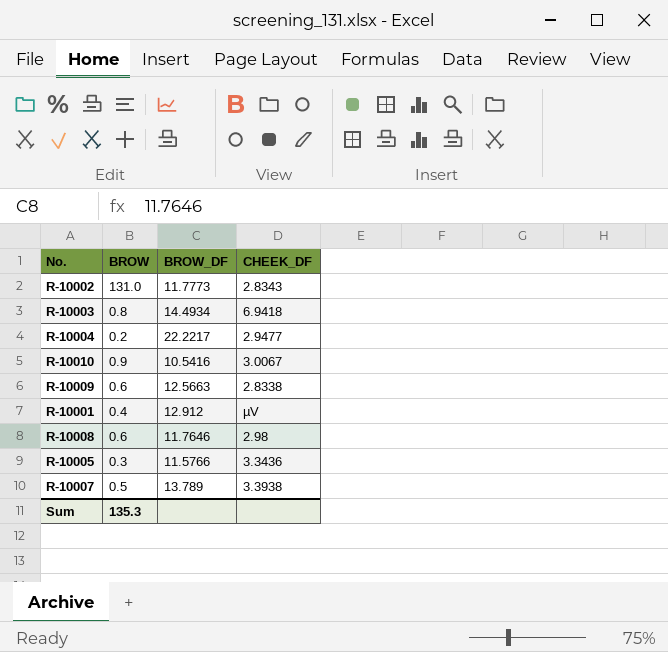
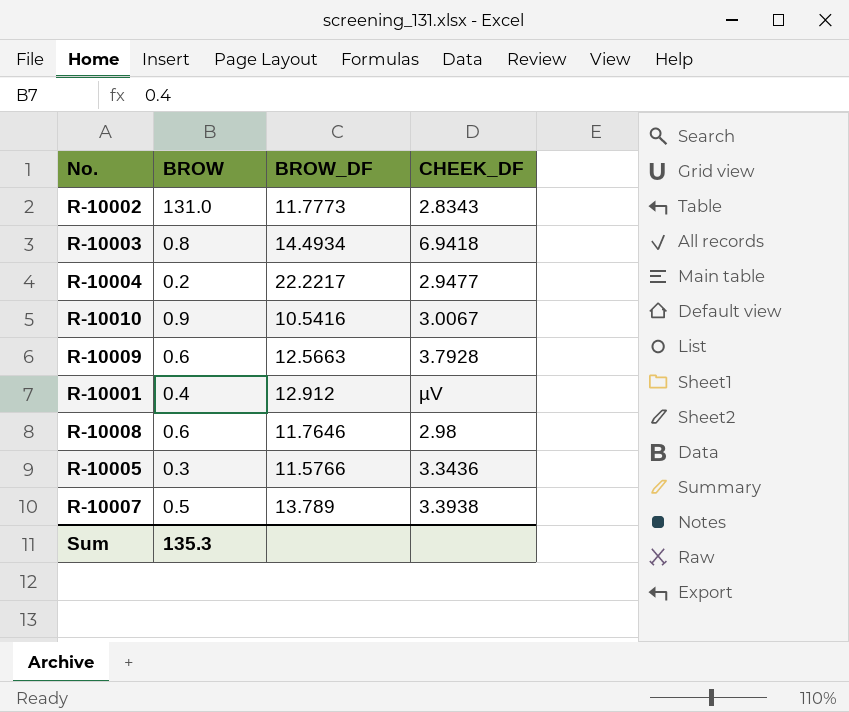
R-10009 | CHEEK_DF: 2.8338 -> 3.7928

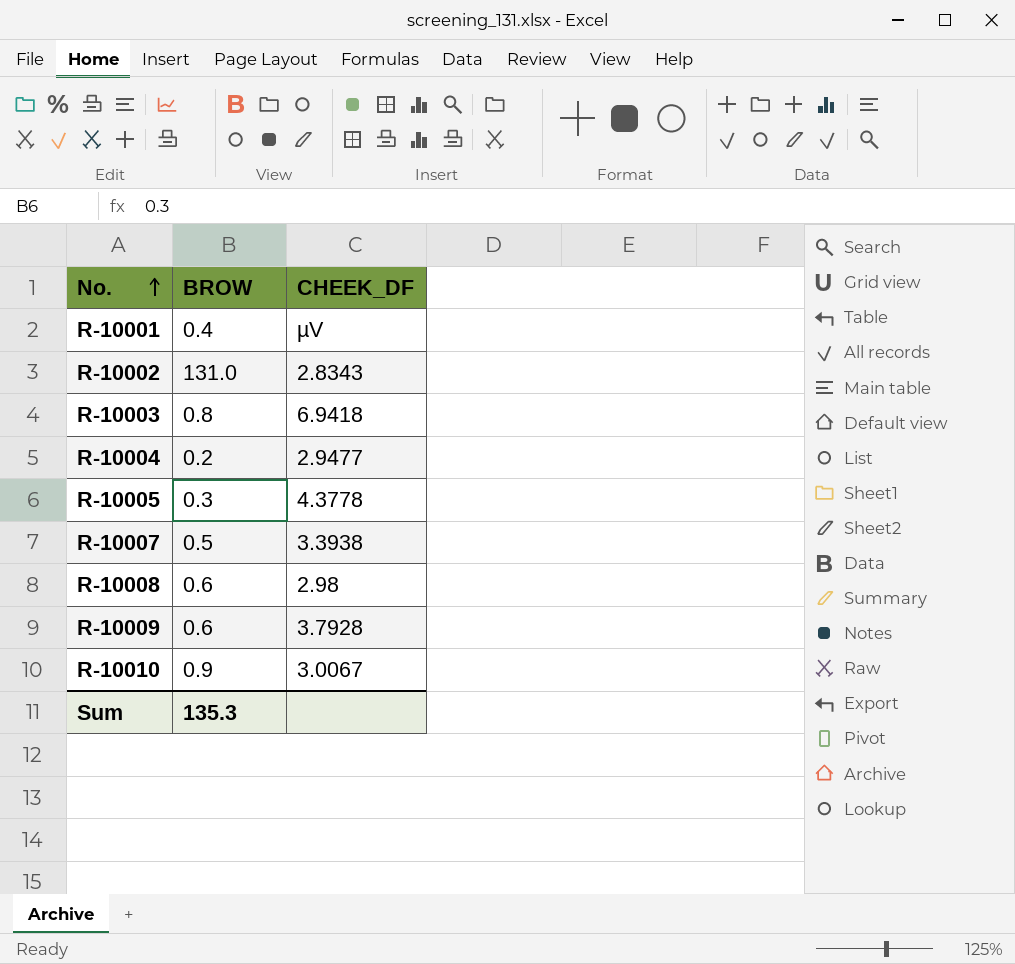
row order: none -> No. ascending
column BROW_DF | position: 3 -> none
R-10005 | CHEEK_DF: 3.3436 -> 4.3778

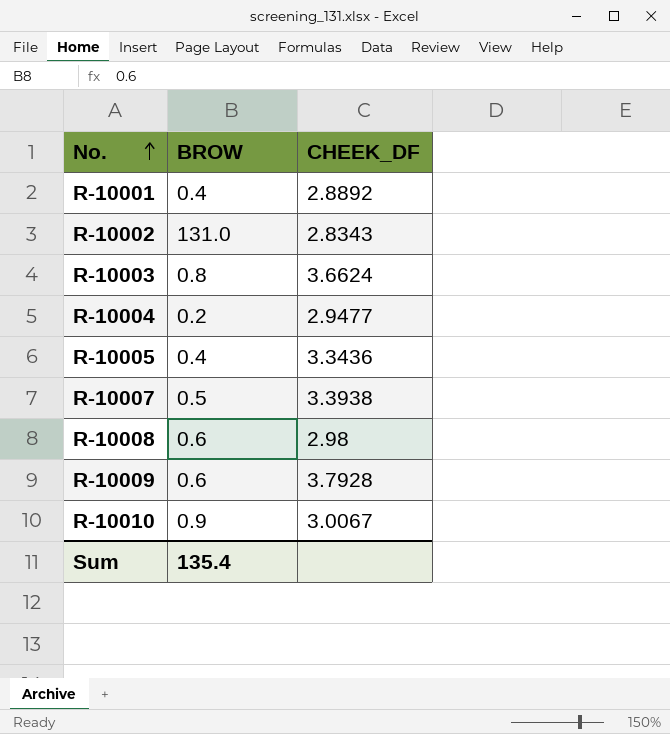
R-10001 | CHEEK_DF: µV -> 2.8892
R-10003 | CHEEK_DF: 6.9418 -> 3.6624
R-10005 | BROW: 0.3 -> 0.4
R-10005 | CHEEK_DF: 4.3778 -> 3.3436
Sum | BROW: 135.3 -> 135.4

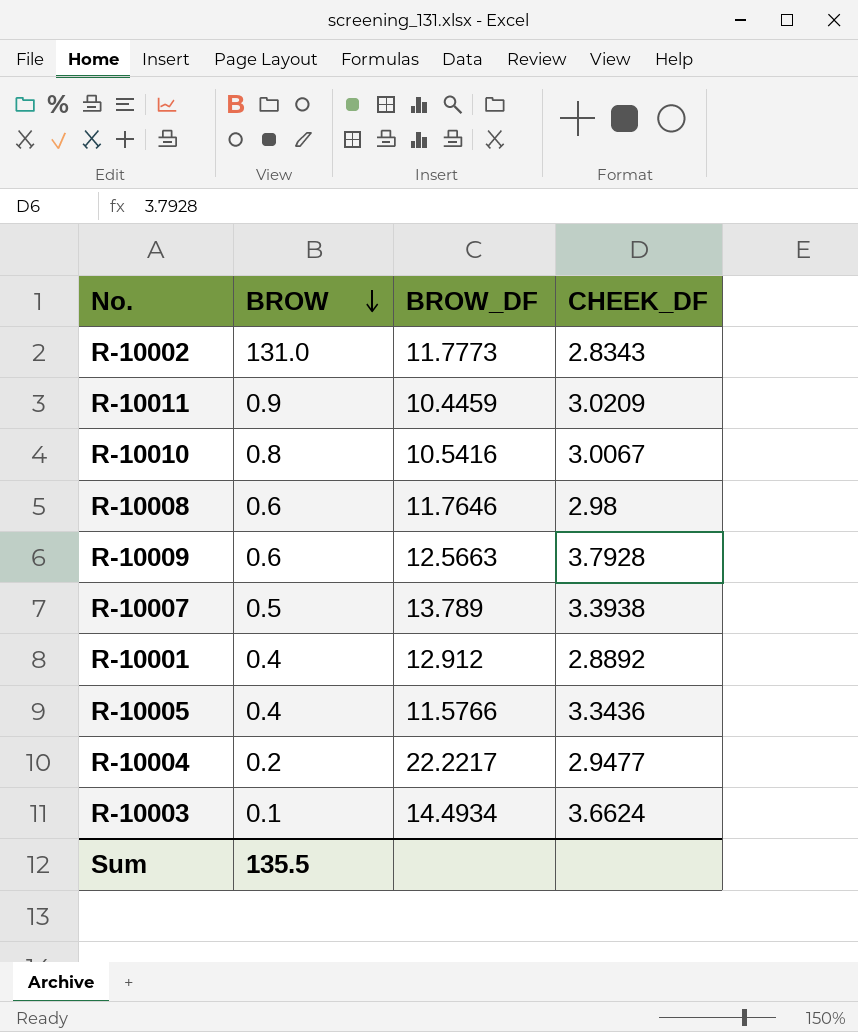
row order: No. ascending -> BROW descending
column BROW_DF | position: none -> 3
row R-10011: none -> 0.9 | 10.4459 | 3.0209
R-10010 | BROW: 0.9 -> 0.8
R-10003 | BROW: 0.8 -> 0.1
Sum | BROW: 135.4 -> 135.5

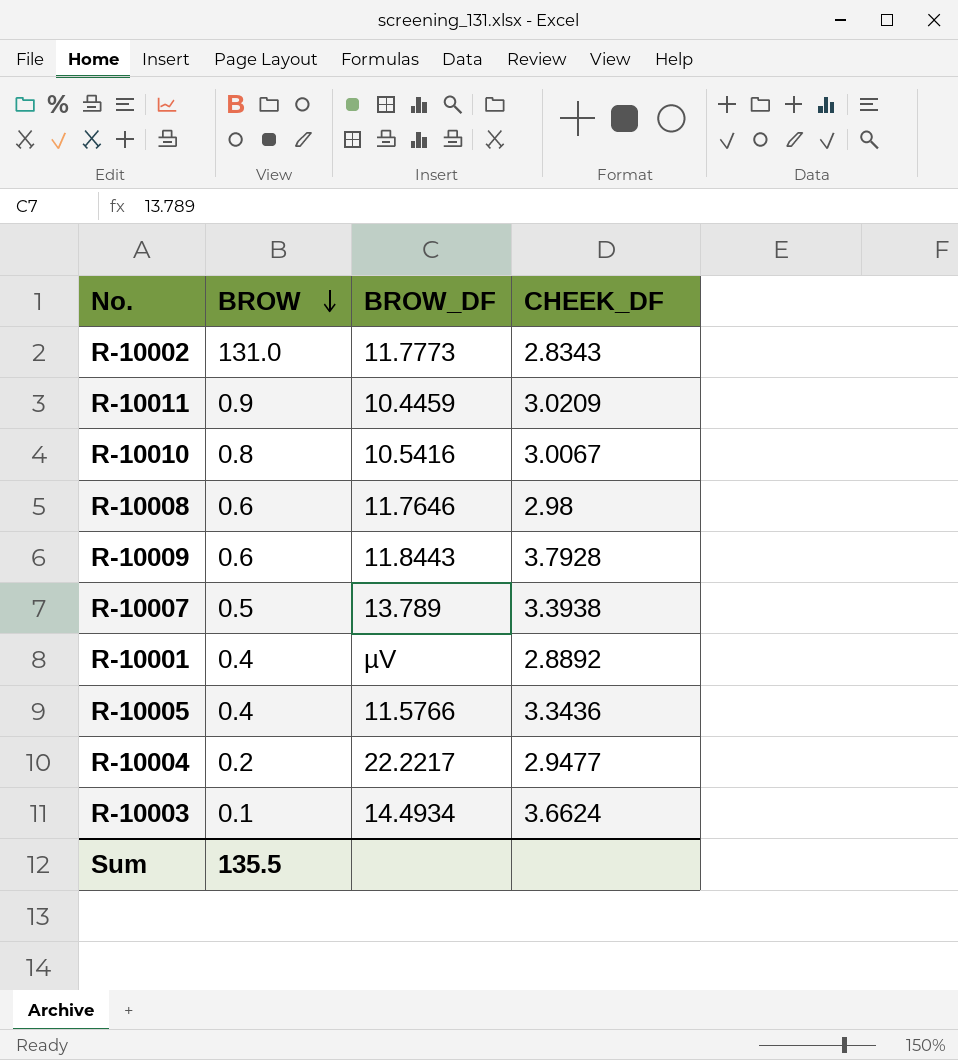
R-10009 | BROW_DF: 12.5663 -> 11.8443
R-10001 | BROW_DF: 12.912 -> µV

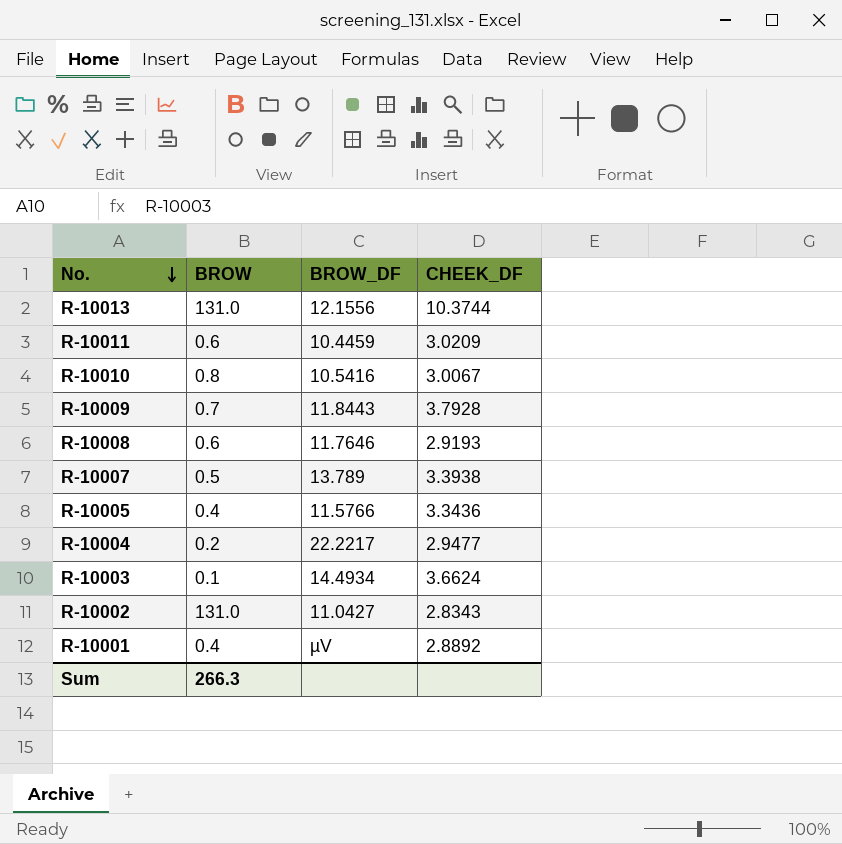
row order: BROW descending -> No. descending
row R-10013: none -> 131.0 | 12.1556 | 10.3744
R-10011 | BROW: 0.9 -> 0.6
R-10009 | BROW: 0.6 -> 0.7
R-10008 | CHEEK_DF: 2.98 -> 2.9193
R-10002 | BROW_DF: 11.7773 -> 11.0427
Sum | BROW: 135.5 -> 266.3

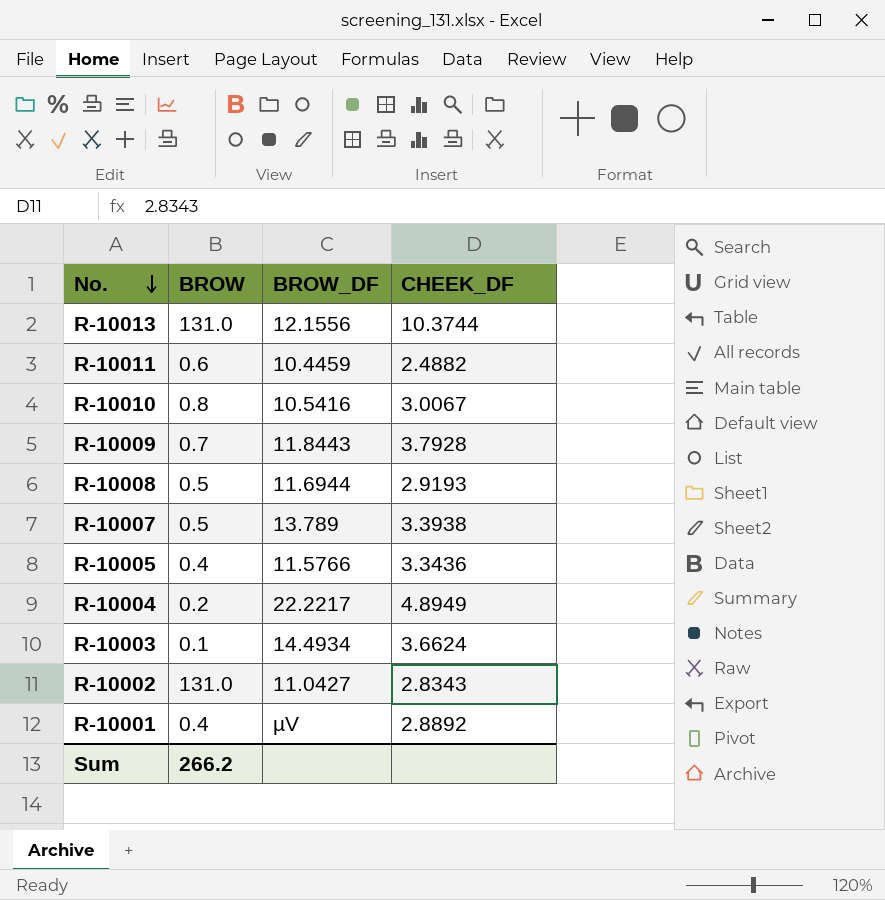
R-10011 | CHEEK_DF: 3.0209 -> 2.4882
R-10008 | BROW: 0.6 -> 0.5
R-10008 | BROW_DF: 11.7646 -> 11.6944
R-10004 | CHEEK_DF: 2.9477 -> 4.8949
Sum | BROW: 266.3 -> 266.2

